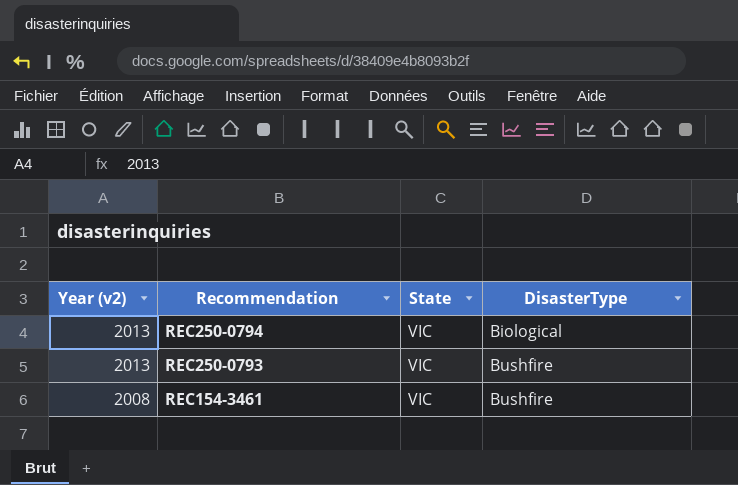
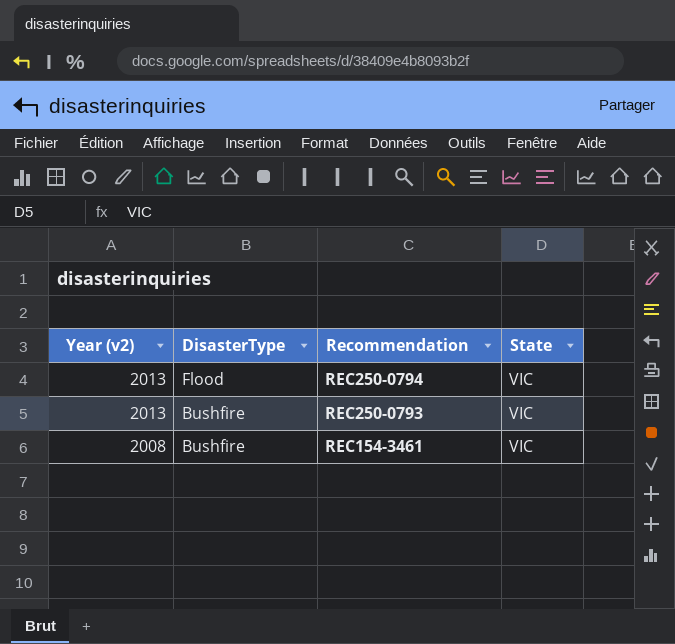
column DisasterType | position: 4 -> 2
REC250-0794 | DisasterType: Biological -> Flood

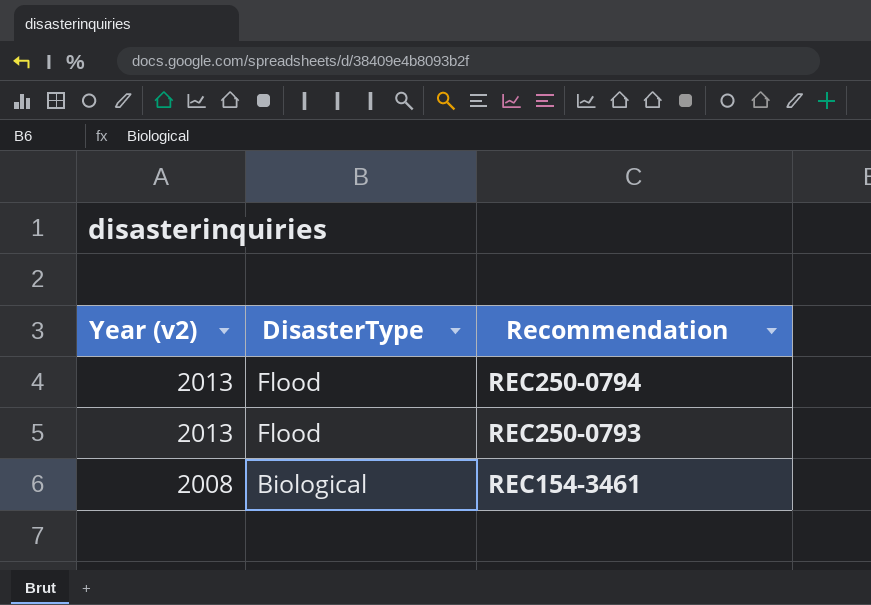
column State | position: 4 -> none
REC250-0793 | DisasterType: Bushfire -> Flood
REC154-3461 | DisasterType: Bushfire -> Biological

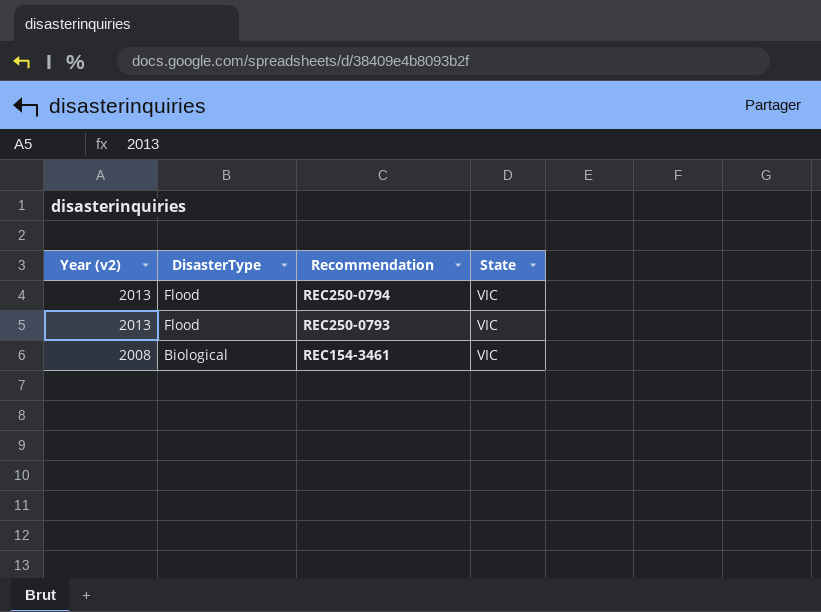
column State | position: none -> 4

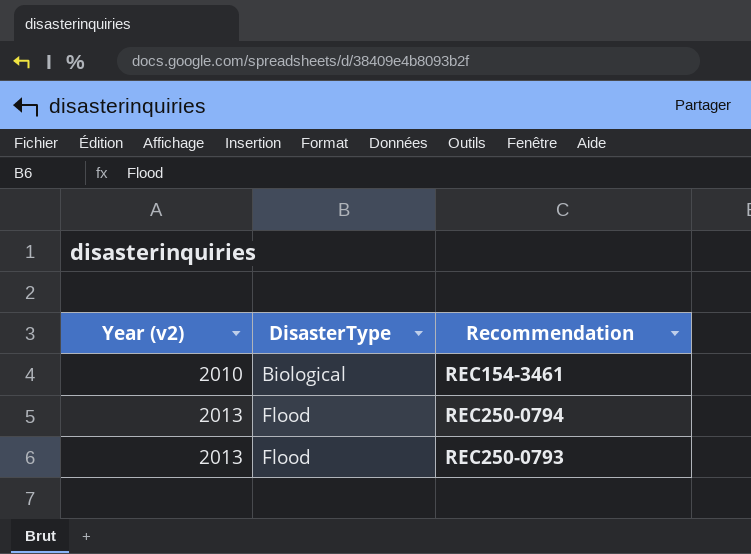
row order: Year (v2) descending -> Year (v2) ascending
column State | position: 4 -> none
REC154-3461 | Year (v2): 2008 -> 2010

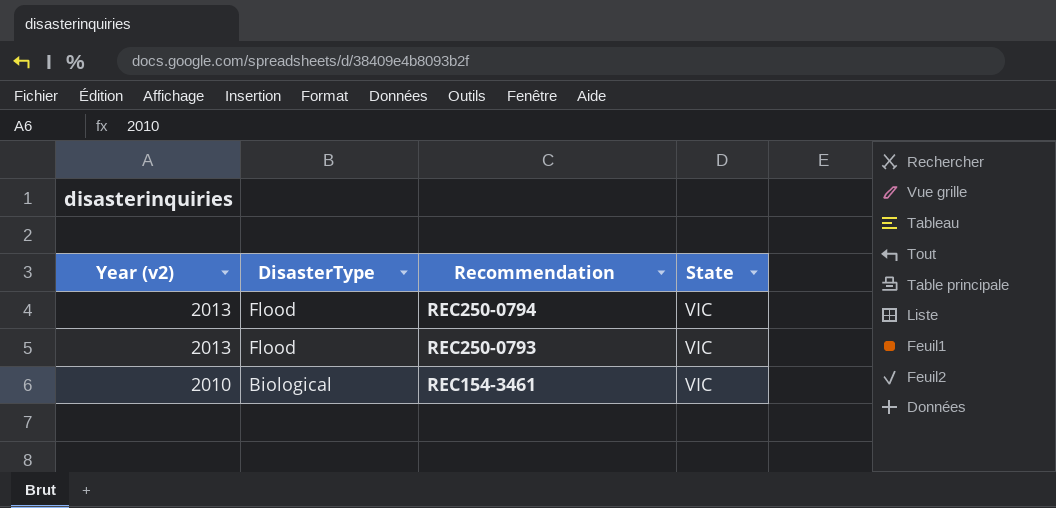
row order: Year (v2) ascending -> Year (v2) descending
column State | position: none -> 4

